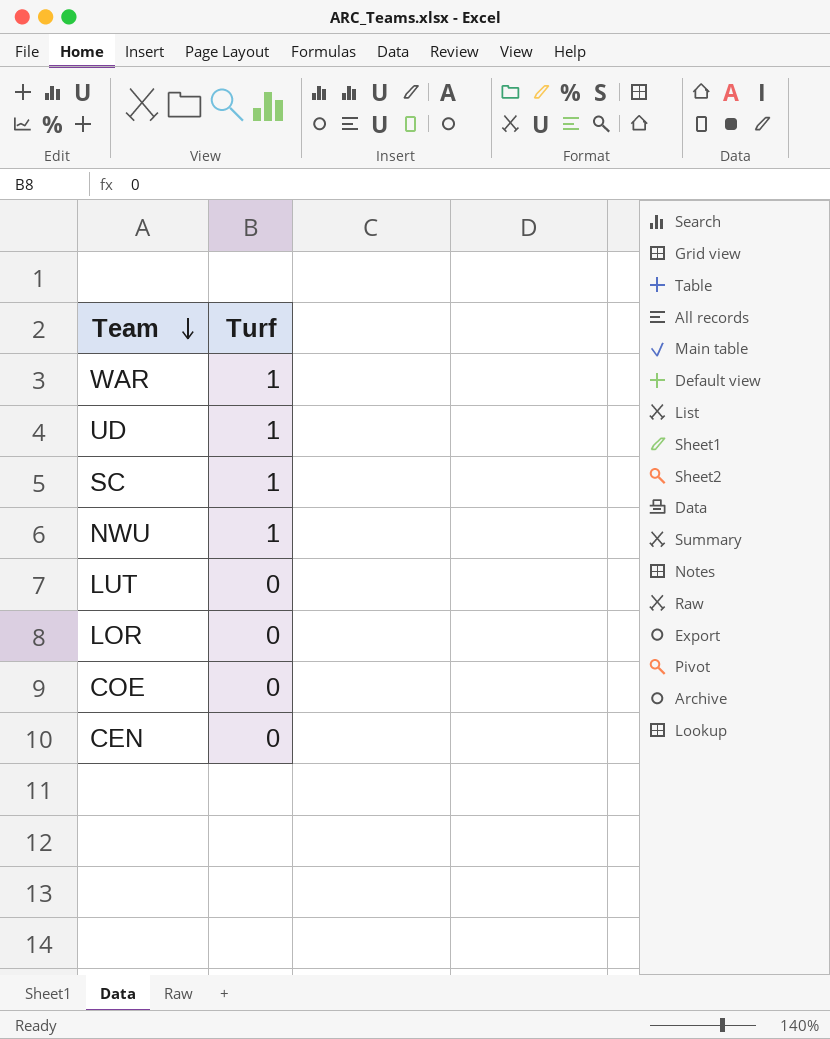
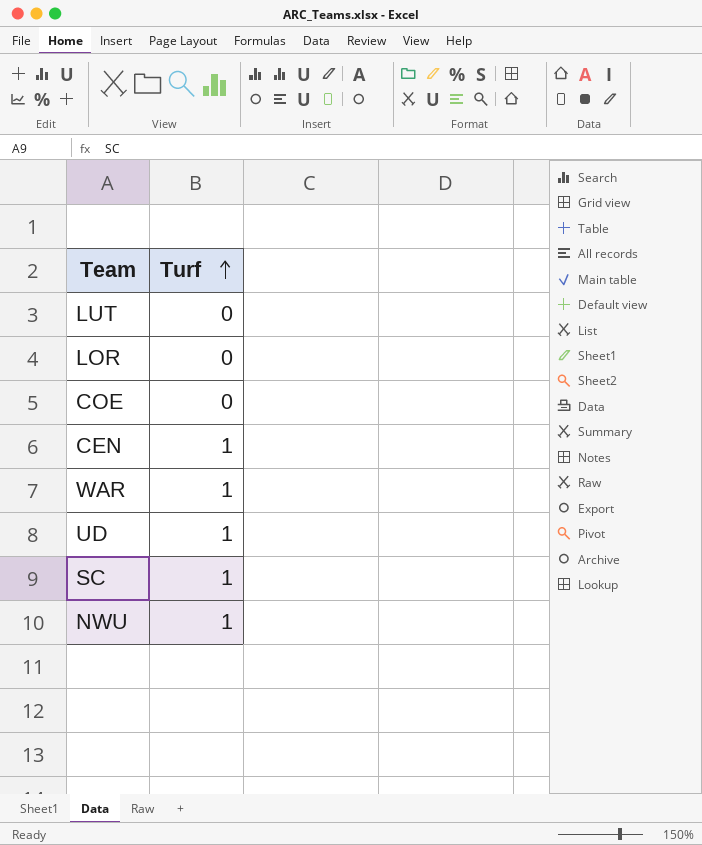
row order: Team descending -> Turf ascending
CEN | Turf: 0 -> 1

